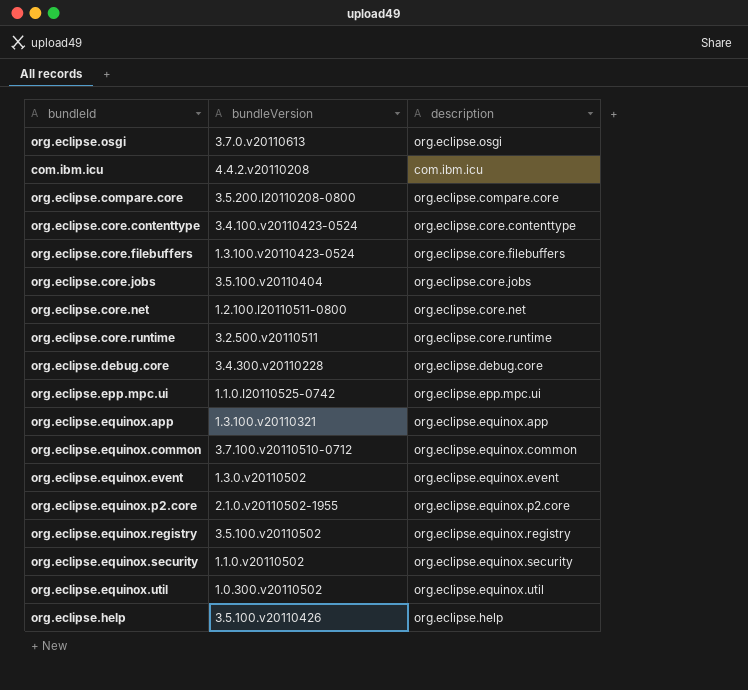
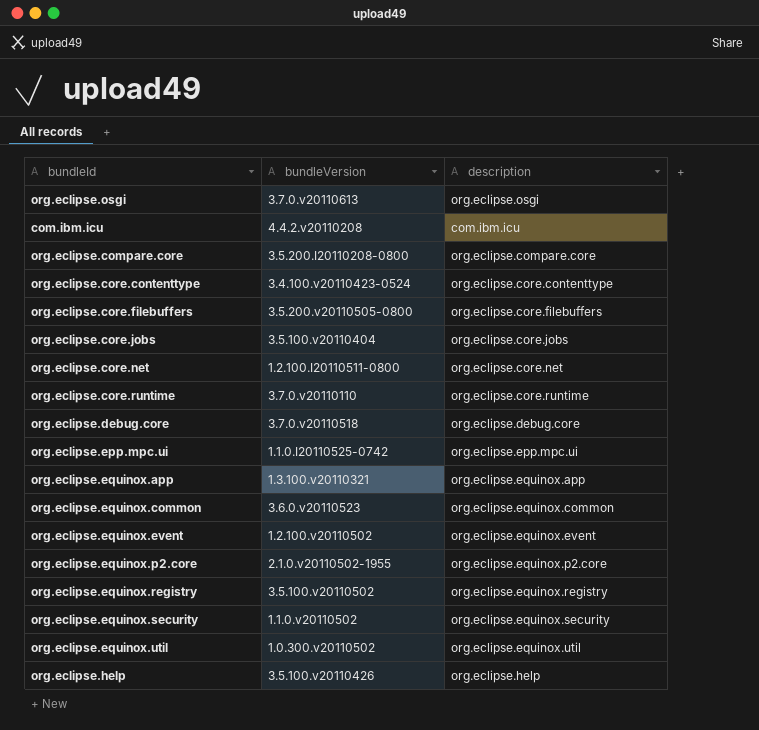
org.eclipse.core.filebuffers | bundleVersion: 1.3.100.v20110423-0524 -> 3.5.200.v20110505-0800
org.eclipse.core.runtime | bundleVersion: 3.2.500.v20110511 -> 3.7.0.v20110110
org.eclipse.debug.core | bundleVersion: 3.4.300.v20110228 -> 3.7.0.v20110518
org.eclipse.equinox.common | bundleVersion: 3.7.100.v20110510-0712 -> 3.6.0.v20110523
org.eclipse.equinox.event | bundleVersion: 1.3.0.v20110502 -> 1.2.100.v20110502

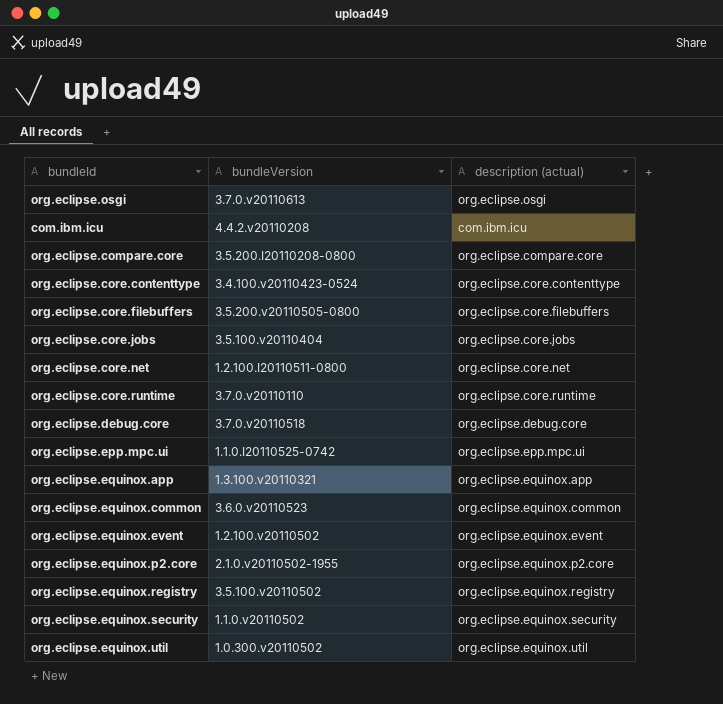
column name: description -> description (actual)
row org.eclipse.help: 3.5.100.v20110426 | org.eclipse.help -> none

